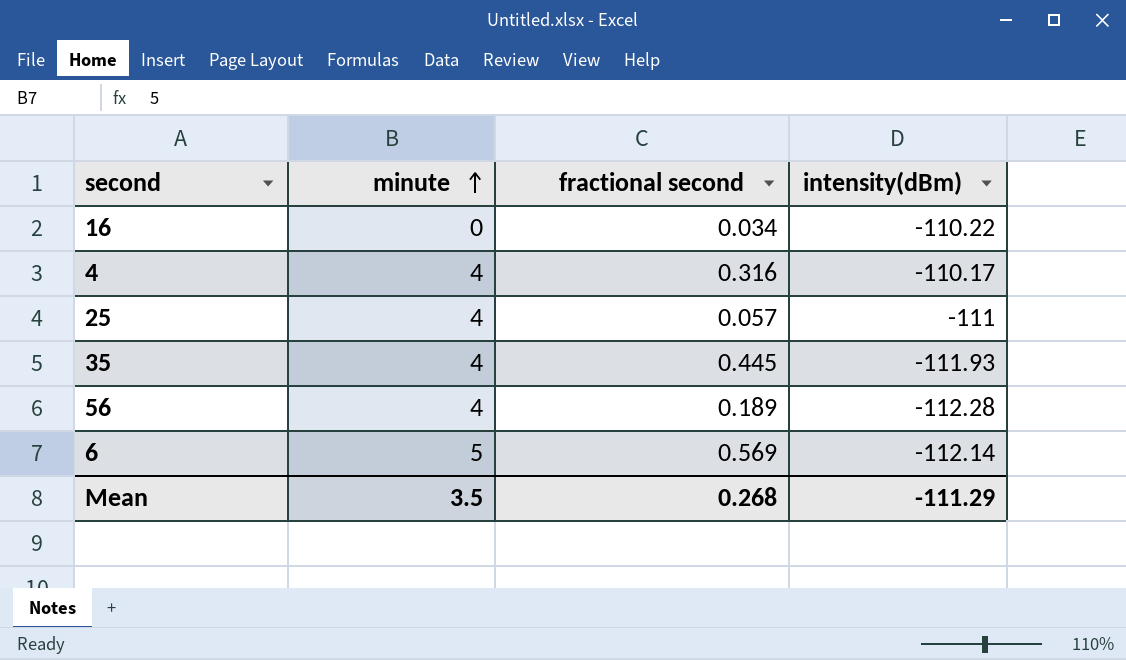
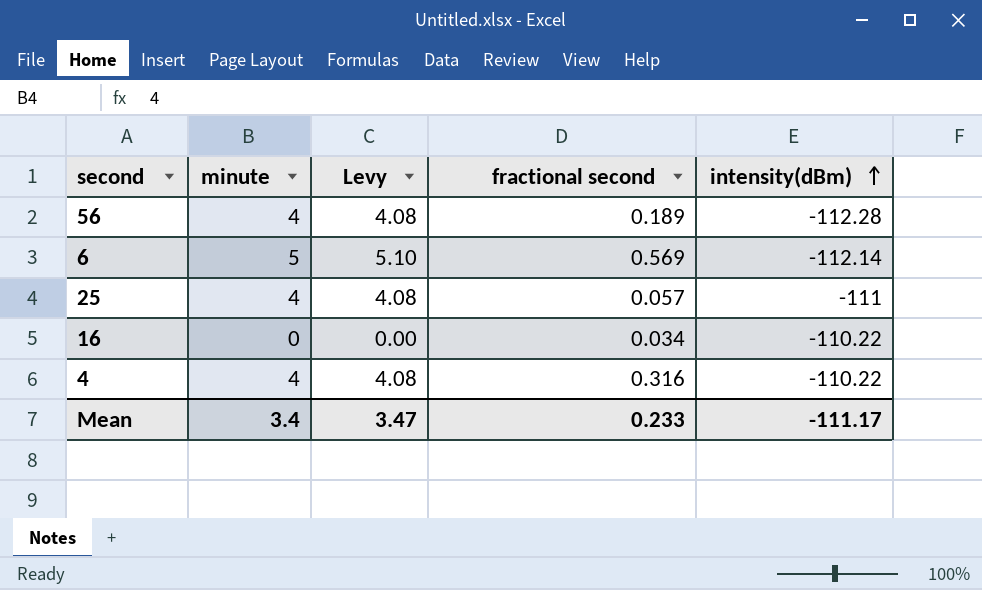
row order: minute ascending -> intensity(dBm) ascending
column Levy | formula: none -> [minute] * 1.02
row 35: 4 | 0.445 | -111.93 -> none
4 | intensity(dBm): -110.17 -> -110.22
Mean | minute: 3.5 -> 3.4
Mean | fractional second: 0.268 -> 0.233
Mean | intensity(dBm): -111.29 -> -111.17

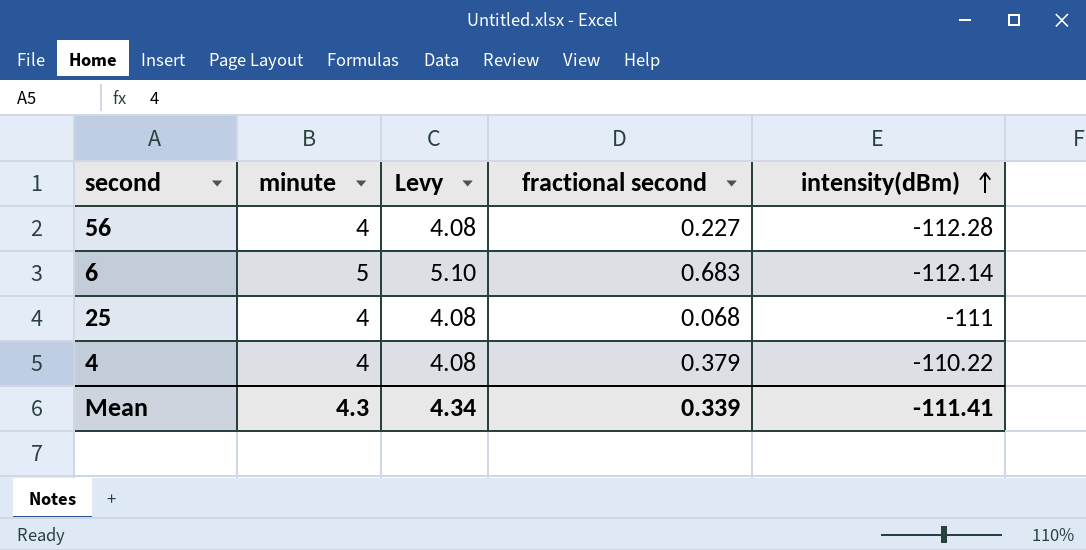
row 16: 0 | 0.00 | 0.034 | -110.22 -> none
56 | fractional second: 0.189 -> 0.227
6 | fractional second: 0.569 -> 0.683
25 | fractional second: 0.057 -> 0.068
4 | fractional second: 0.316 -> 0.379
Mean | minute: 3.4 -> 4.3
Mean | Levy: 3.47 -> 4.34
Mean | fractional second: 0.233 -> 0.339
Mean | intensity(dBm): -111.17 -> -111.41

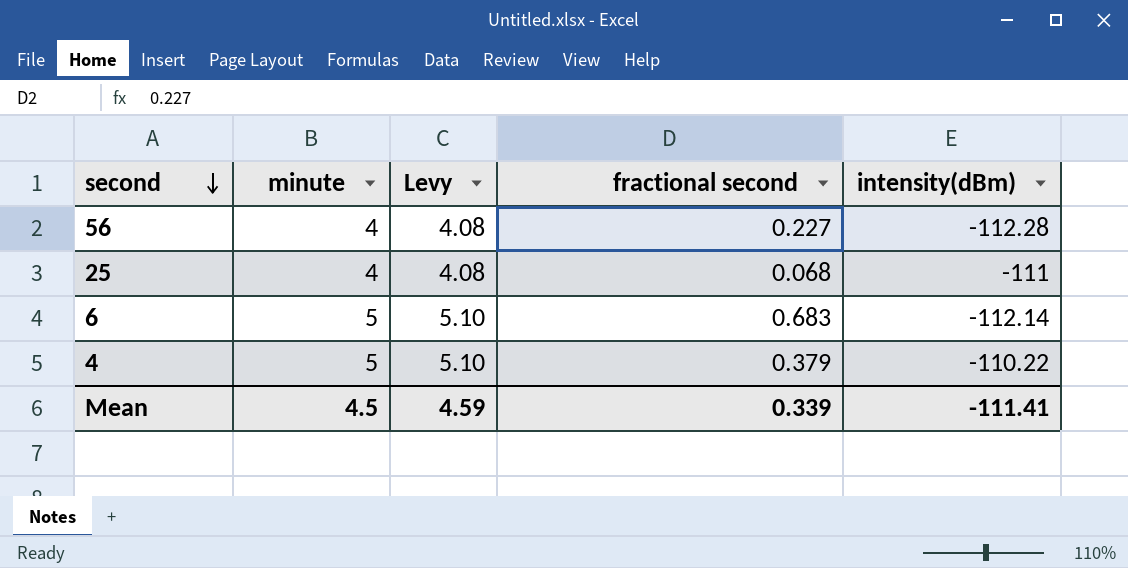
row order: intensity(dBm) ascending -> second descending
4 | minute: 4 -> 5
4 | Levy: 4.08 -> 5.10
Mean | minute: 4.3 -> 4.5
Mean | Levy: 4.34 -> 4.59

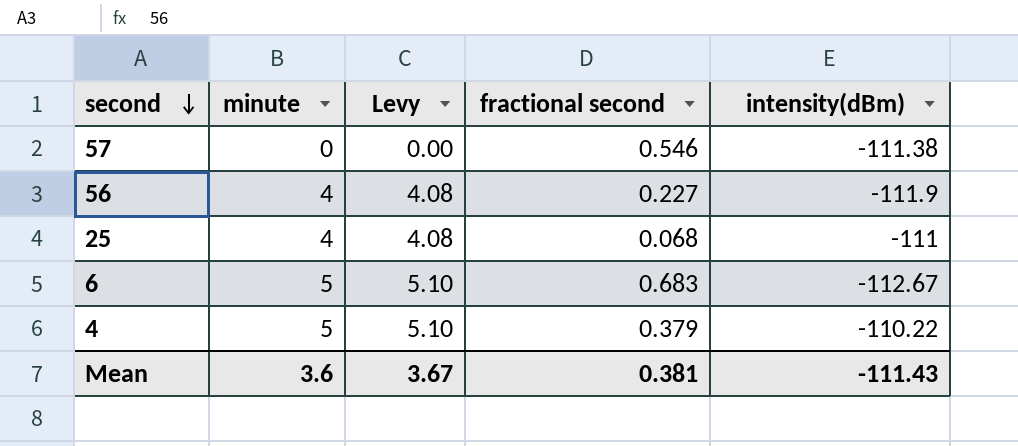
row 57: none -> 0 | 0.00 | 0.546 | -111.38
56 | intensity(dBm): -112.28 -> -111.9
6 | intensity(dBm): -112.14 -> -112.67
Mean | minute: 4.5 -> 3.6
Mean | Levy: 4.59 -> 3.67
Mean | fractional second: 0.339 -> 0.381
Mean | intensity(dBm): -111.41 -> -111.43

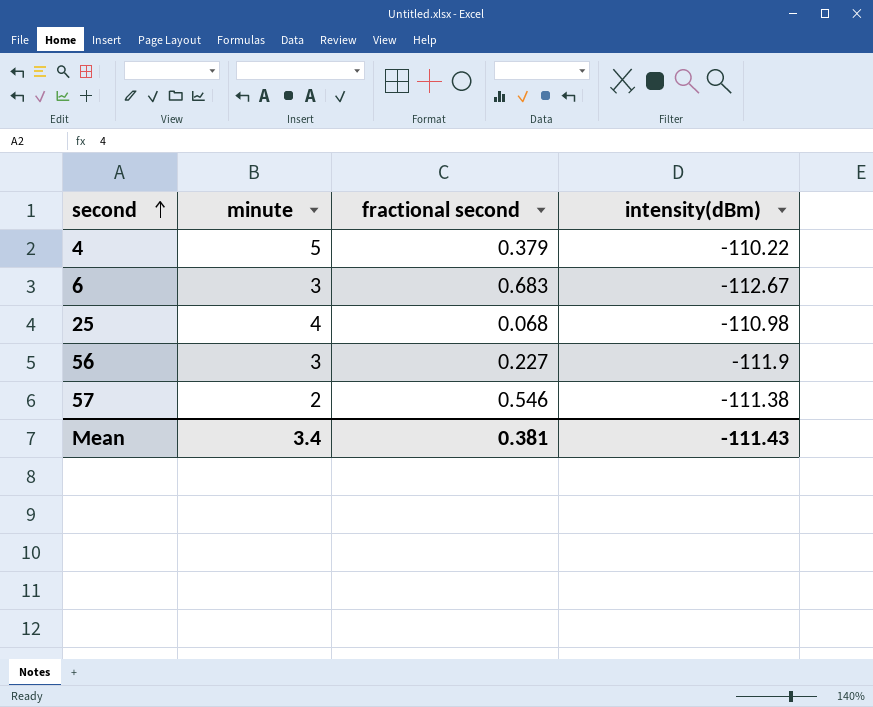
row order: second descending -> second ascending
column Levy | formula: [minute] * 1.02 -> none
6 | minute: 5 -> 3
25 | intensity(dBm): -111 -> -110.98
56 | minute: 4 -> 3
57 | minute: 0 -> 2
Mean | minute: 3.6 -> 3.4

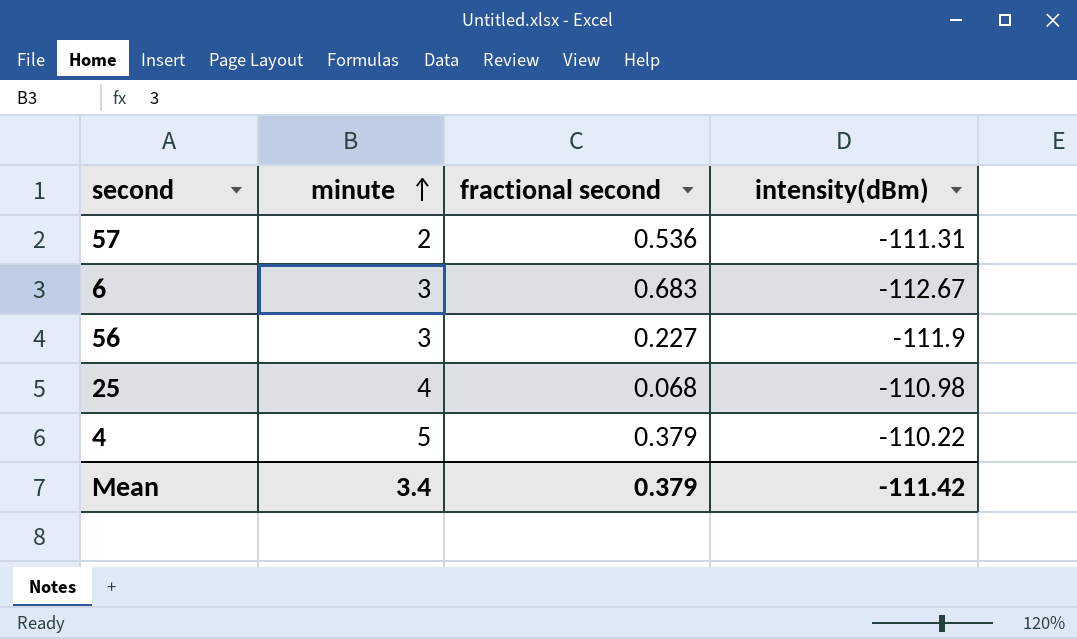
row order: second ascending -> minute ascending
57 | fractional second: 0.546 -> 0.536
57 | intensity(dBm): -111.38 -> -111.31
Mean | fractional second: 0.381 -> 0.379
Mean | intensity(dBm): -111.43 -> -111.42

